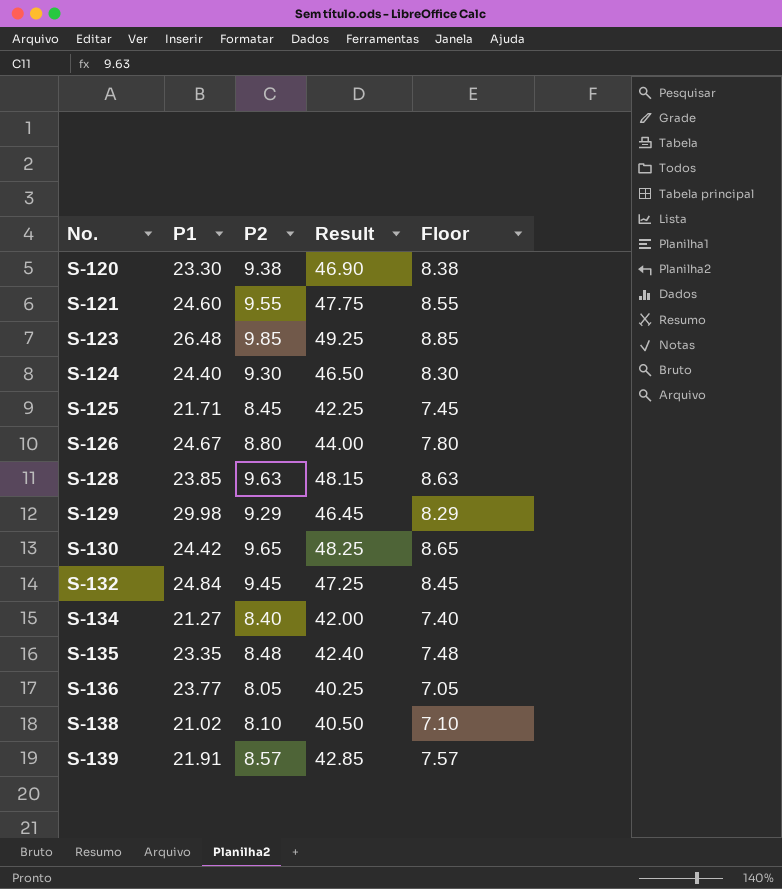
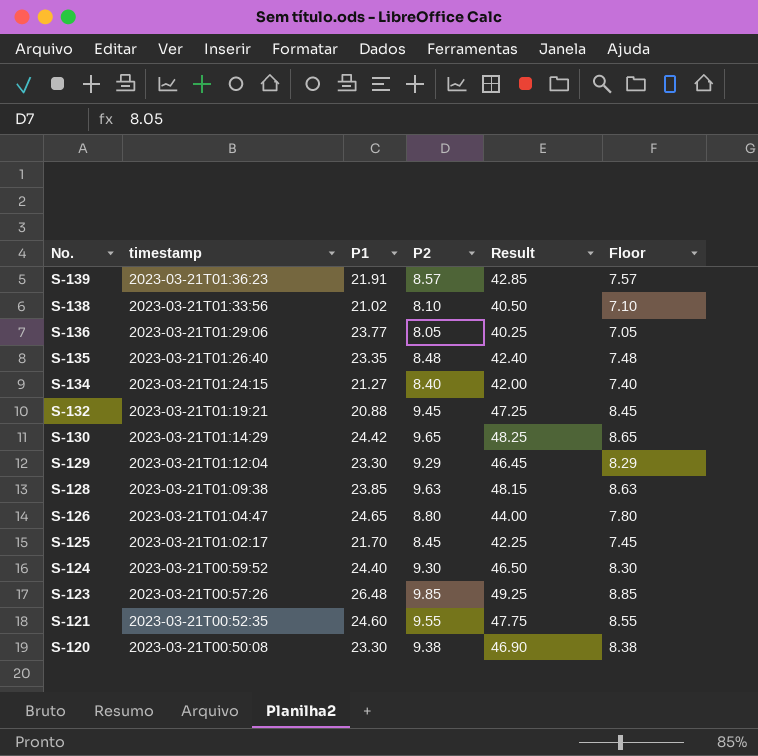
row order: No. ascending -> No. descending
column timestamp | position: none -> 2
S-132 | P1: 24.84 -> 20.88
S-129 | P1: 29.98 -> 23.30
S-126 | P1: 24.67 -> 24.65
S-125 | P1: 21.71 -> 21.70

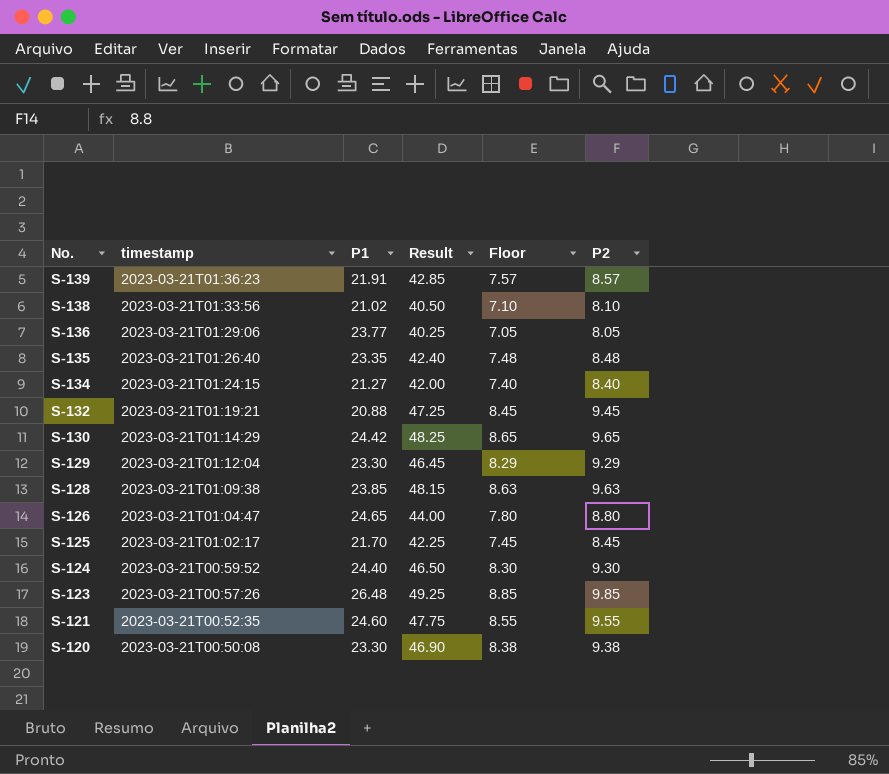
column P2 | position: 4 -> 6

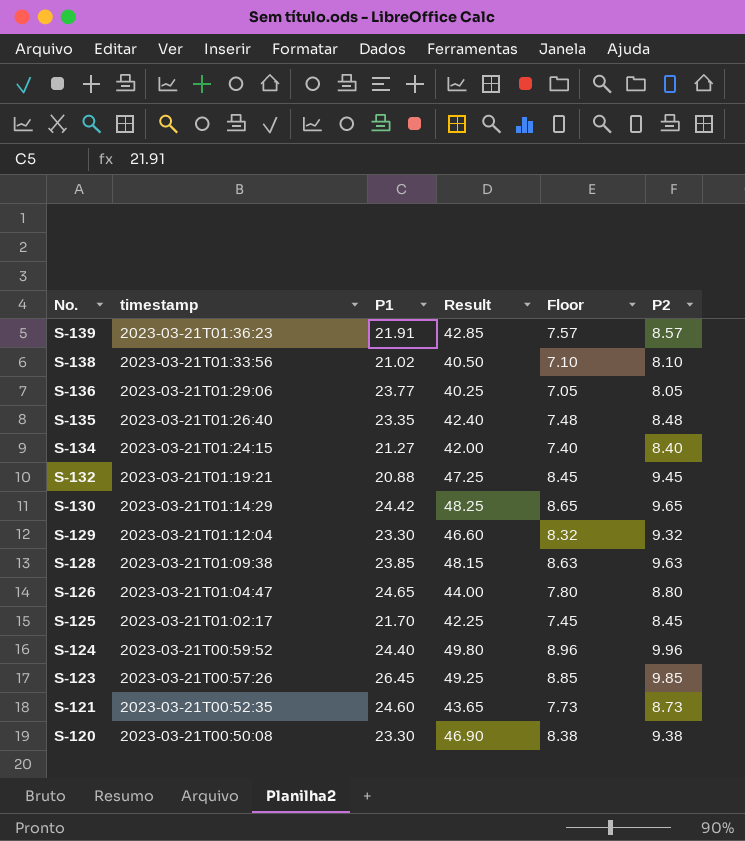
S-129 | Result: 46.45 -> 46.60
S-129 | Floor: 8.29 -> 8.32
S-129 | P2: 9.29 -> 9.32
S-124 | Result: 46.50 -> 49.80
S-124 | Floor: 8.30 -> 8.96
S-124 | P2: 9.30 -> 9.96
S-123 | P1: 26.48 -> 26.45
S-121 | Result: 47.75 -> 43.65
S-121 | Floor: 8.55 -> 7.73
S-121 | P2: 9.55 -> 8.73

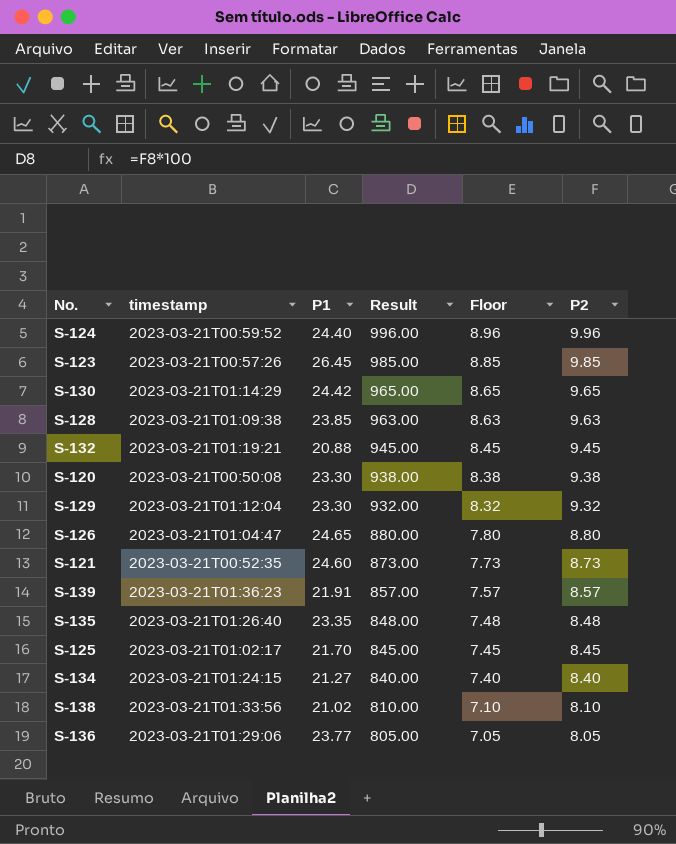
row order: No. descending -> Result descending
column Result | formula: [P2] * 5 -> [P2] * 100

